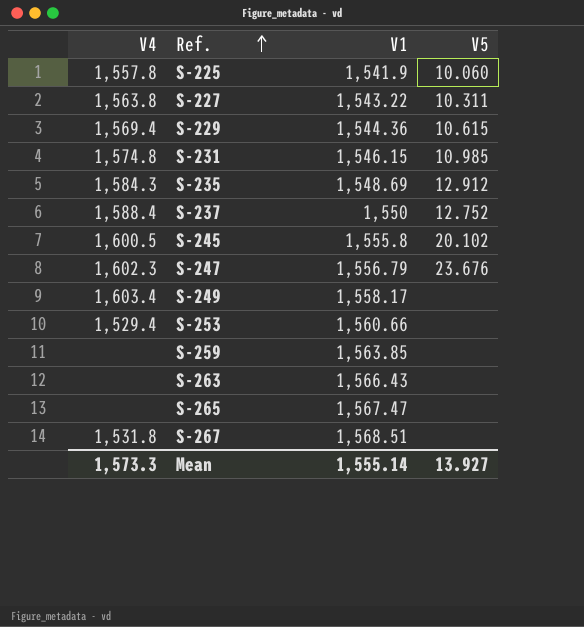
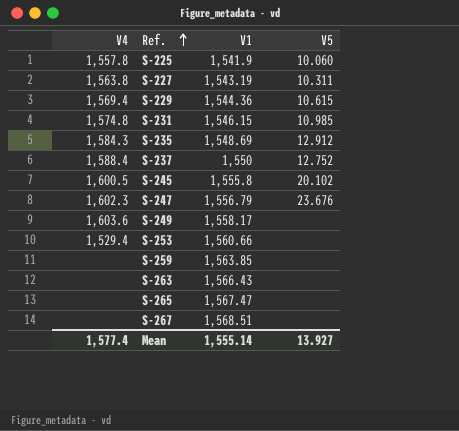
S-227 | V1: 1,543.22 -> 1,543.19
S-249 | V4: 1,603.4 -> 1,603.6
S-267 | V4: 1,531.8 -> none
Mean | V4: 1,573.3 -> 1,577.4

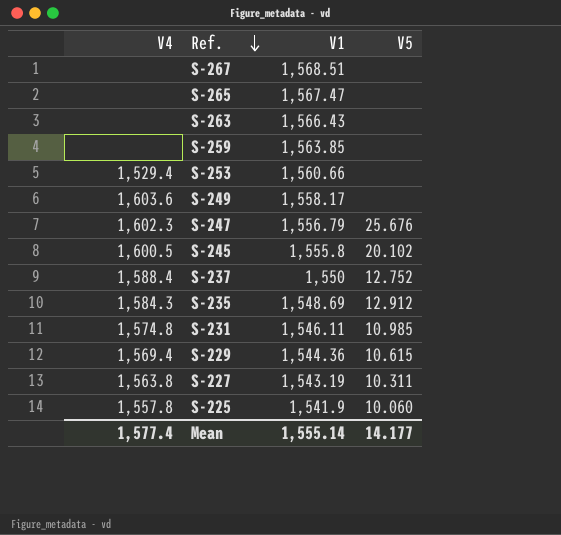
row order: Ref. ascending -> Ref. descending
S-247 | V5: 23.676 -> 25.676
S-231 | V1: 1,546.15 -> 1,546.11
Mean | V5: 13.927 -> 14.177

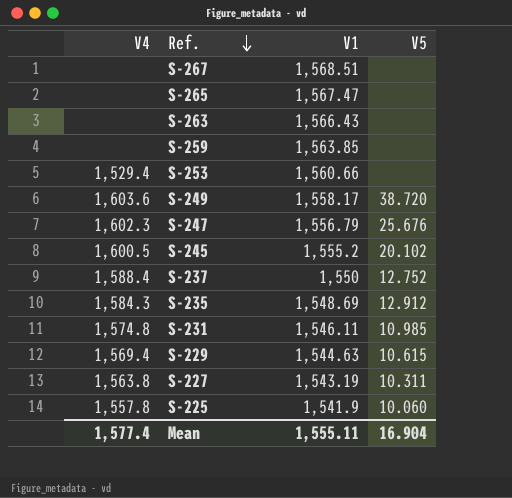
S-249 | V5: none -> 38.720
S-245 | V1: 1,555.8 -> 1,555.2
S-229 | V1: 1,544.36 -> 1,544.63
Mean | V1: 1,555.14 -> 1,555.11
Mean | V5: 14.177 -> 16.904

